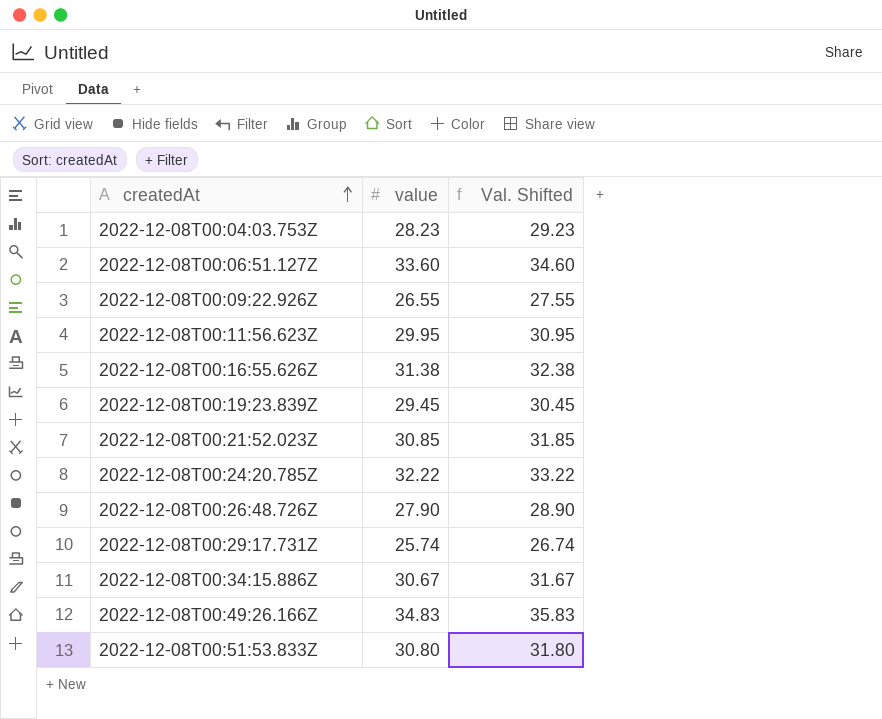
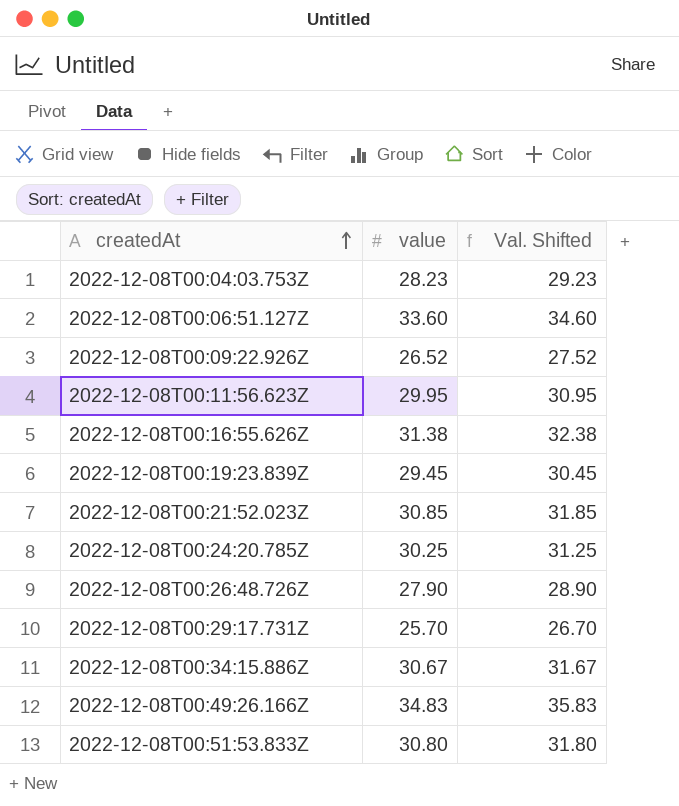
2022-12-08T00:09:22.926Z | value: 26.55 -> 26.52
2022-12-08T00:09:22.926Z | Val. Shifted: 27.55 -> 27.52
2022-12-08T00:24:20.785Z | value: 32.22 -> 30.25
2022-12-08T00:24:20.785Z | Val. Shifted: 33.22 -> 31.25
2022-12-08T00:29:17.731Z | value: 25.74 -> 25.70
2022-12-08T00:29:17.731Z | Val. Shifted: 26.74 -> 26.70

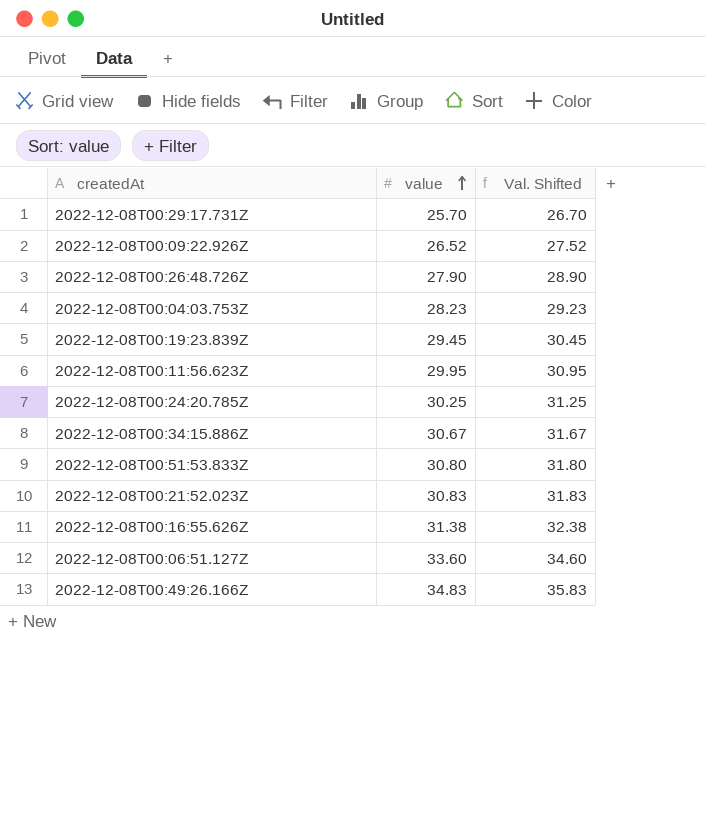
row order: createdAt ascending -> value ascending
2022-12-08T00:21:52.023Z | value: 30.85 -> 30.83
2022-12-08T00:21:52.023Z | Val. Shifted: 31.85 -> 31.83

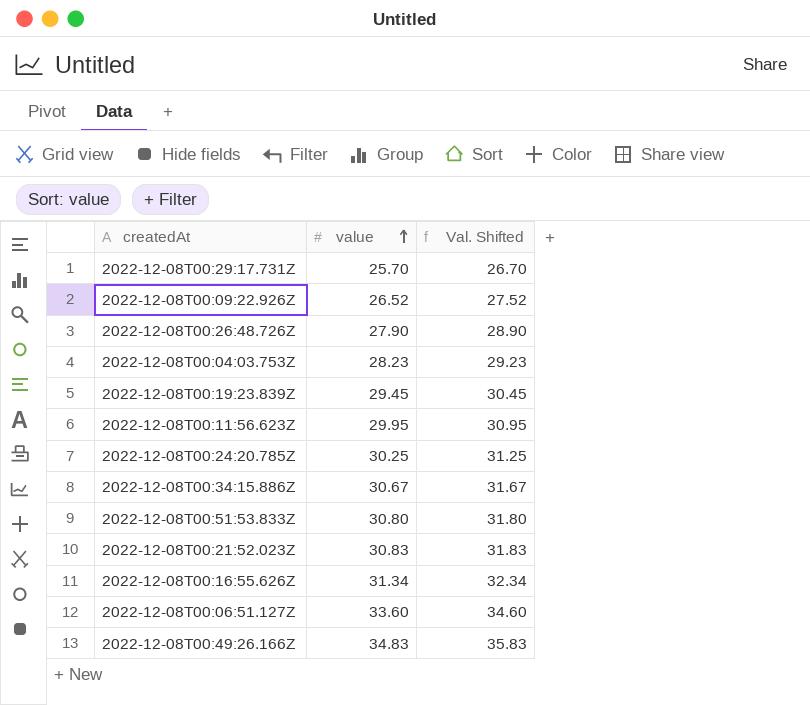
2022-12-08T00:16:55.626Z | value: 31.38 -> 31.34
2022-12-08T00:16:55.626Z | Val. Shifted: 32.38 -> 32.34

